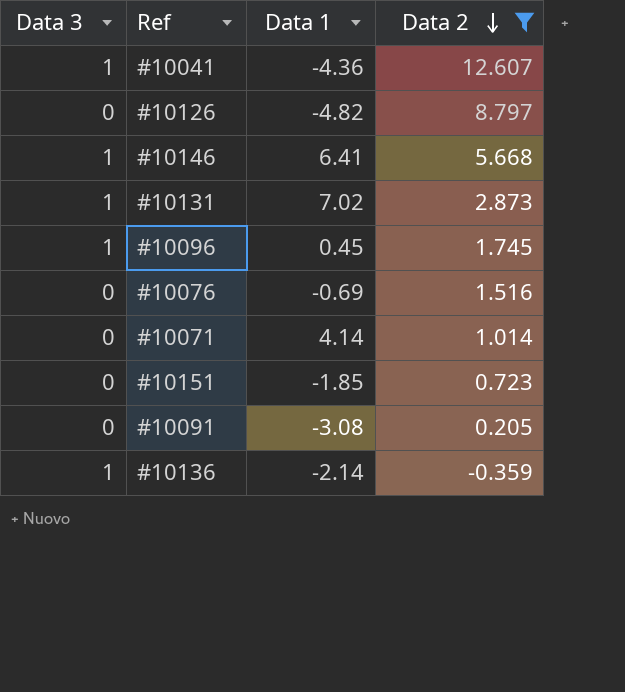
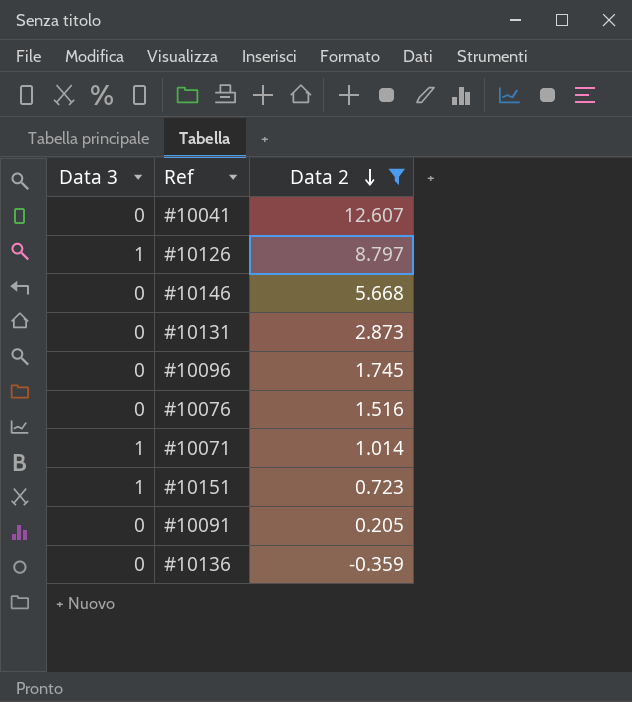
column Data 1 | position: 3 -> none
#10041 | Data 3: 1 -> 0
#10126 | Data 3: 0 -> 1
#10146 | Data 3: 1 -> 0
#10131 | Data 3: 1 -> 0
#10096 | Data 3: 1 -> 0
#10071 | Data 3: 0 -> 1
#10151 | Data 3: 0 -> 1
#10136 | Data 3: 1 -> 0

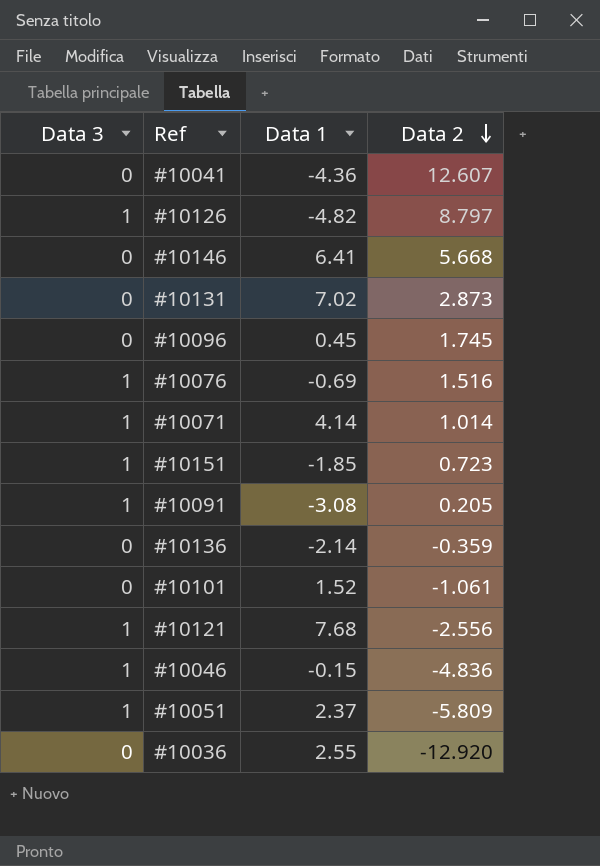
filter: Data 2 >= -0.359 -> none
column Data 1 | position: none -> 3
#10076 | Data 3: 0 -> 1
#10091 | Data 3: 0 -> 1

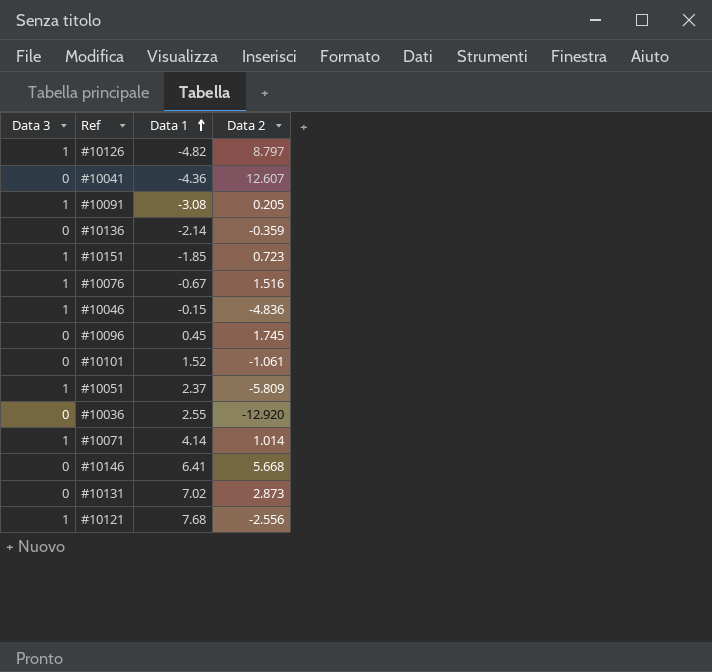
row order: Data 2 descending -> Data 1 ascending
#10076 | Data 1: -0.69 -> -0.67

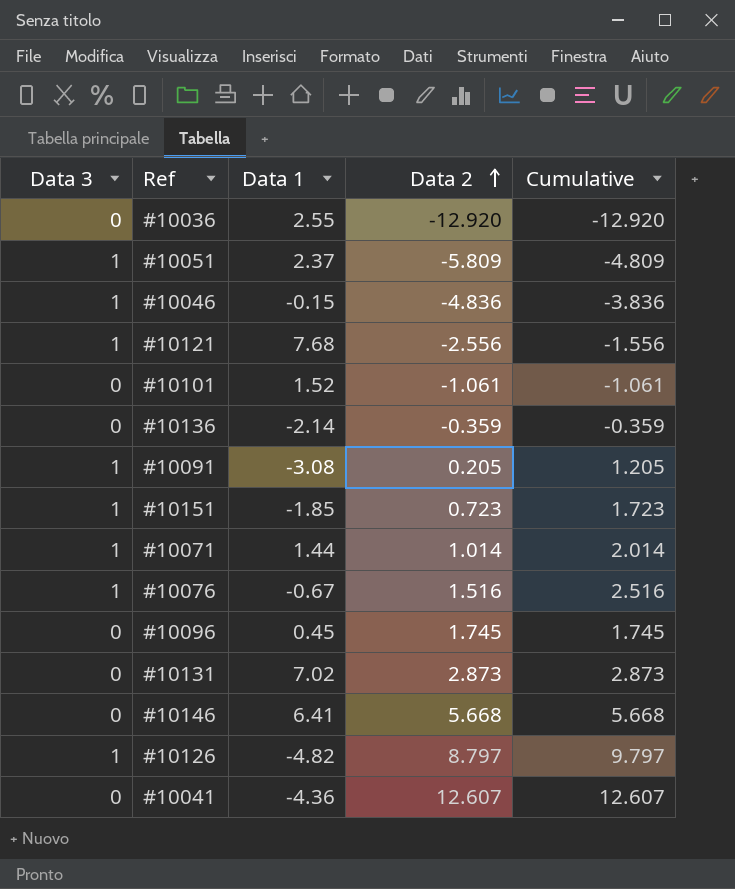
row order: Data 1 ascending -> Data 2 ascending
column Cumulative | formula: none -> [Data 3] + [Data 2]
#10071 | Data 1: 4.14 -> 1.44

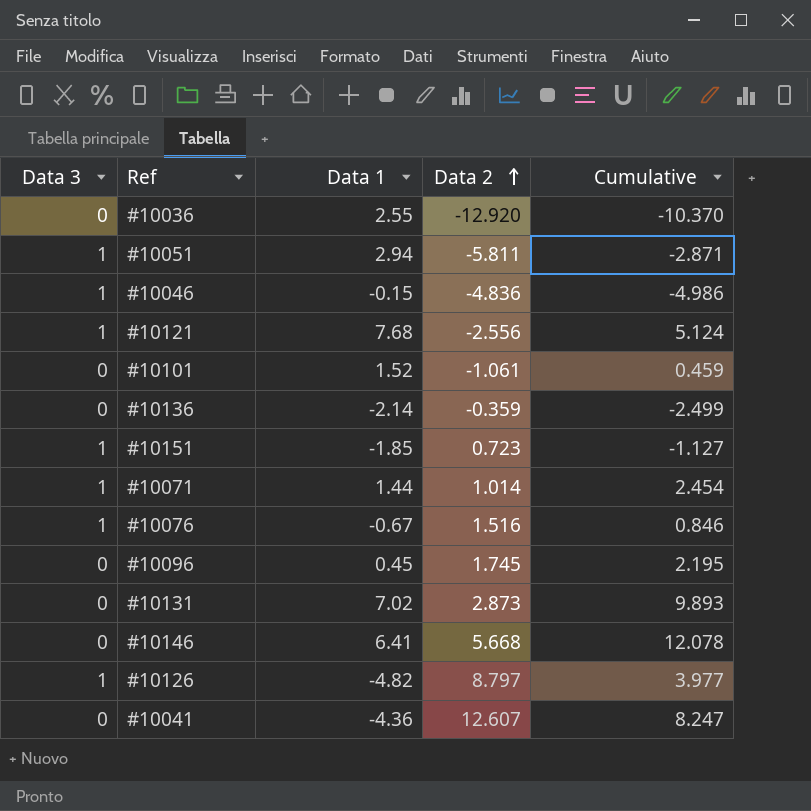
column Cumulative | formula: [Data 3] + [Data 2] -> [Data 1] + [Data 2]
row #10091: 1 | -3.08 | 0.205 | 1.205 -> none
#10051 | Data 1: 2.37 -> 2.94
#10051 | Data 2: -5.809 -> -5.811

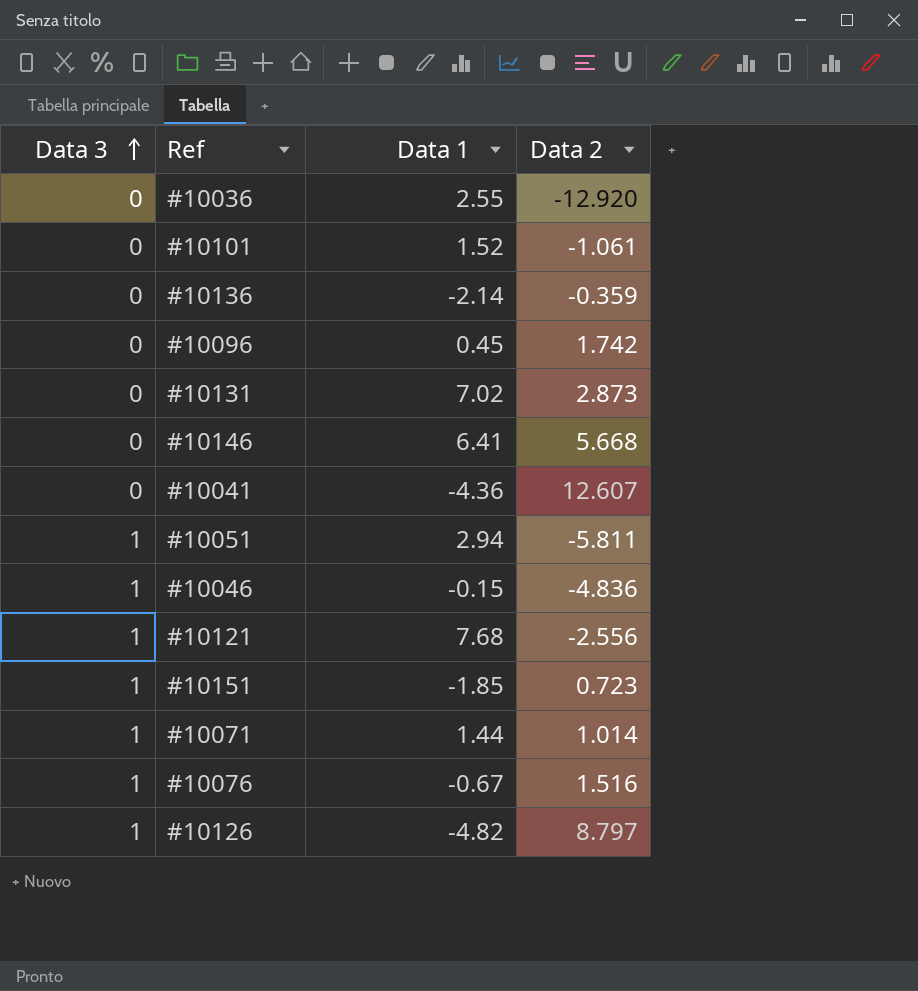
row order: Data 2 ascending -> Data 3 ascending
column Cumulative | formula: [Data 1] + [Data 2] -> none
#10096 | Data 2: 1.745 -> 1.742

